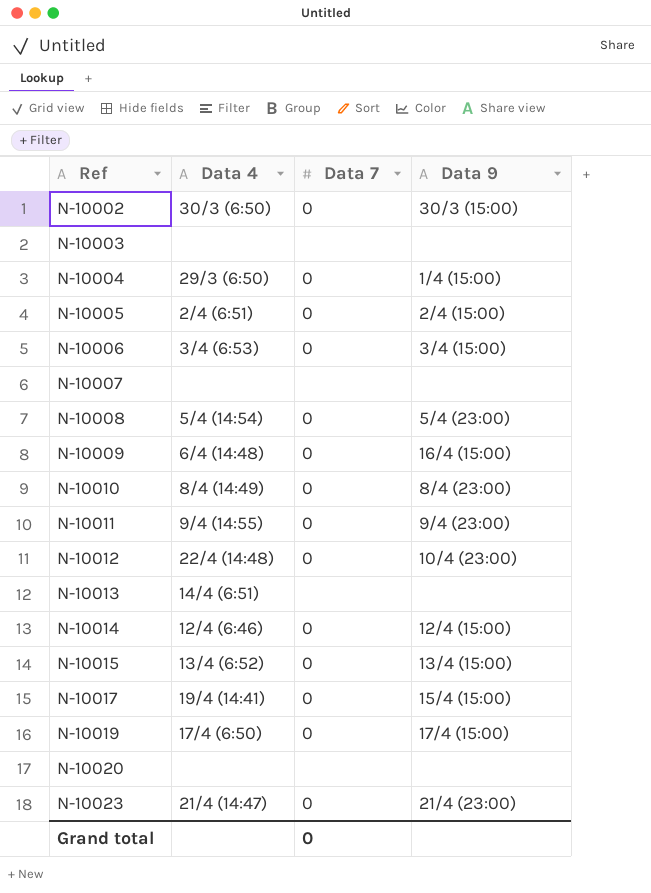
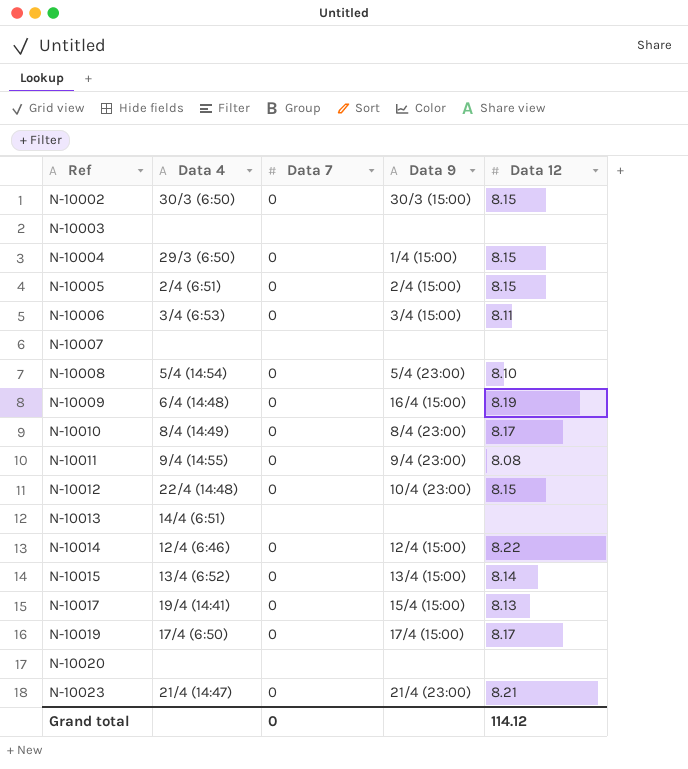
column Data 12 | position: none -> 5

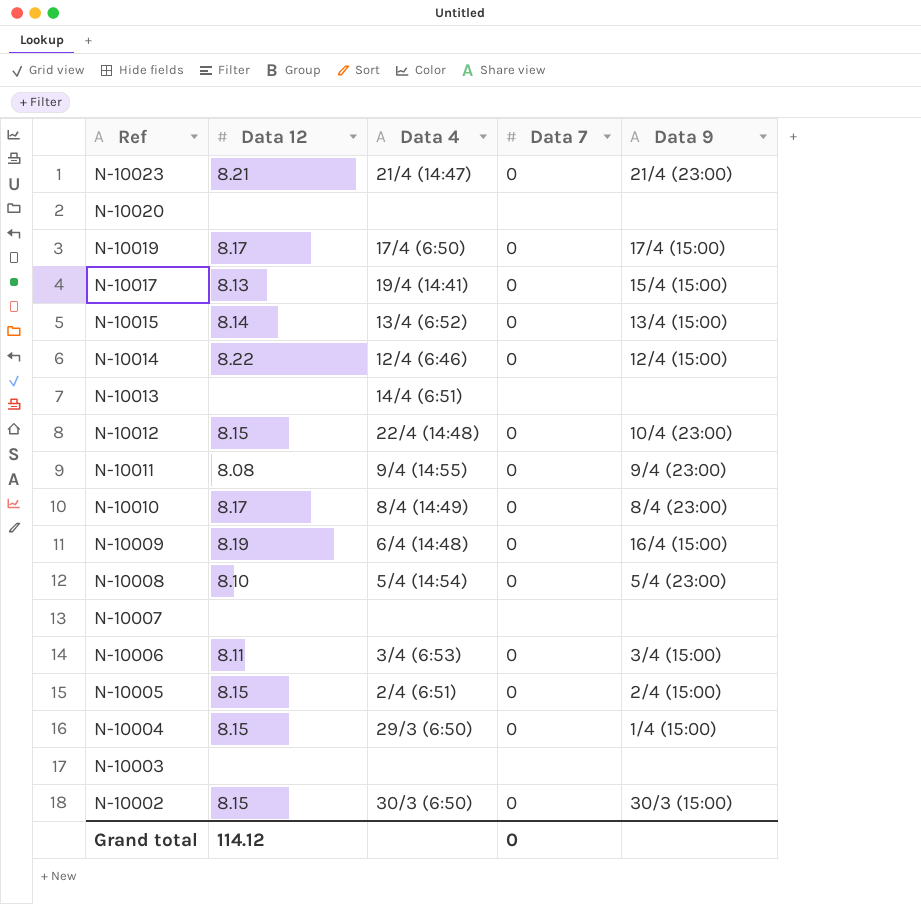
row order: Ref ascending -> Ref descending
column Data 12 | position: 5 -> 2

